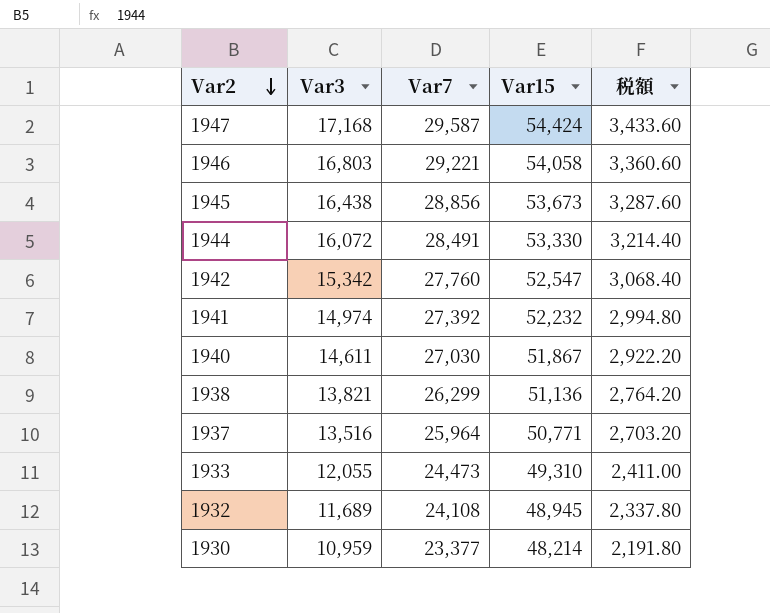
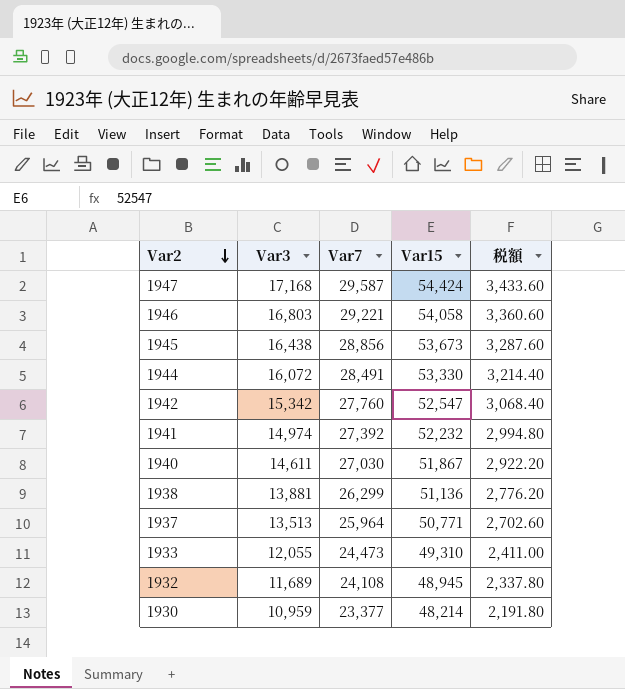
1938 | Var3: 13,821 -> 13,881
1938 | 税額: 2,764.20 -> 2,776.20
1937 | Var3: 13,516 -> 13,513
1937 | 税額: 2,703.20 -> 2,702.60

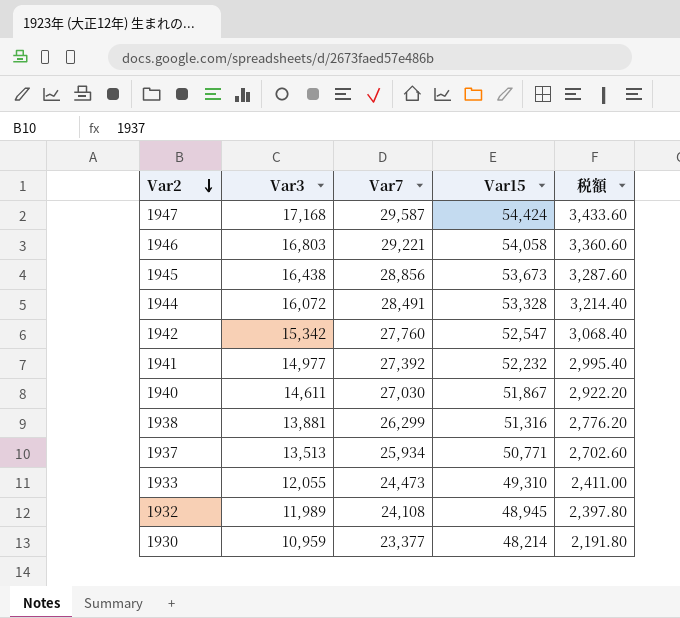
1944 | Var15: 53,330 -> 53,328
1941 | Var3: 14,974 -> 14,977
1941 | 税額: 2,994.80 -> 2,995.40
1938 | Var15: 51,136 -> 51,316
1937 | Var7: 25,964 -> 25,934
1932 | Var3: 11,689 -> 11,989
1932 | 税額: 2,337.80 -> 2,397.80

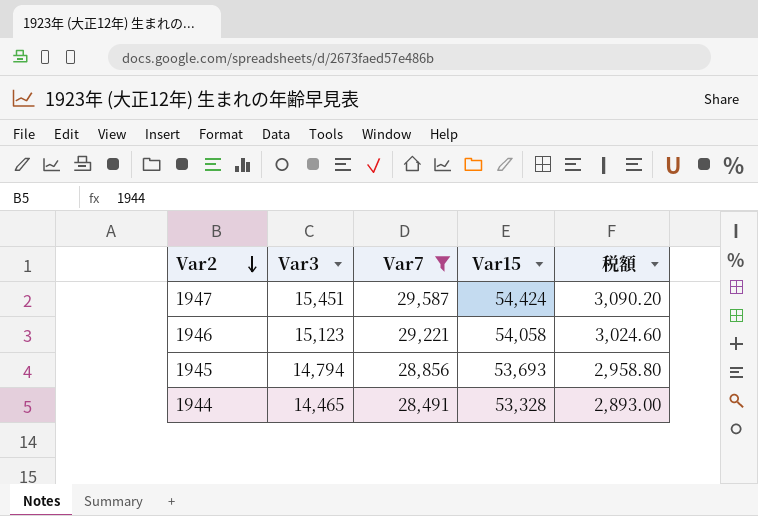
filter: none -> Var7 >= 28,491
1947 | Var3: 17,168 -> 15,451
1947 | 税額: 3,433.60 -> 3,090.20
1946 | Var3: 16,803 -> 15,123
1946 | 税額: 3,360.60 -> 3,024.60
1945 | Var3: 16,438 -> 14,794
1945 | Var15: 53,673 -> 53,693
1945 | 税額: 3,287.60 -> 2,958.80
1944 | Var3: 16,072 -> 14,465
1944 | 税額: 3,214.40 -> 2,893.00

